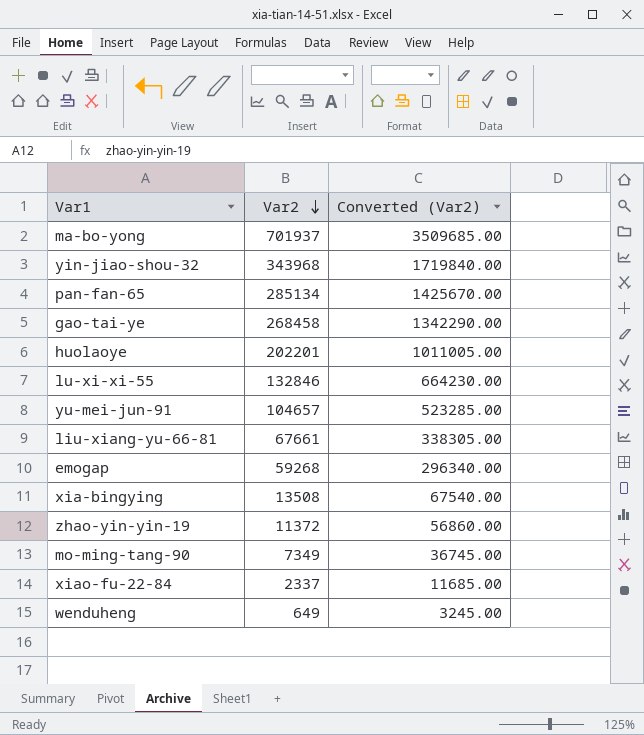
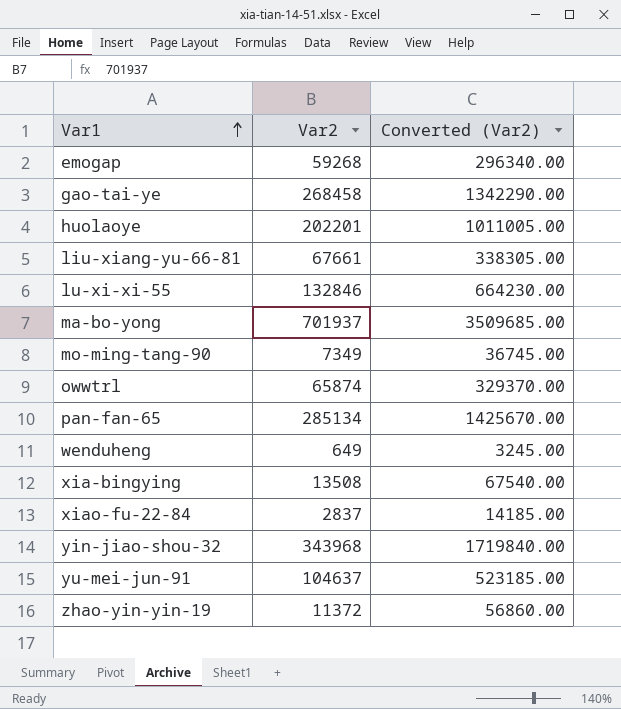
row order: Var2 descending -> Var1 ascending
row owwtrl: none -> 65874 | 329370.00
xiao-fu-22-84 | Var2: 2337 -> 2837
xiao-fu-22-84 | Converted (Var2): 11685.00 -> 14185.00
yu-mei-jun-91 | Var2: 104657 -> 104637
yu-mei-jun-91 | Converted (Var2): 523285.00 -> 523185.00

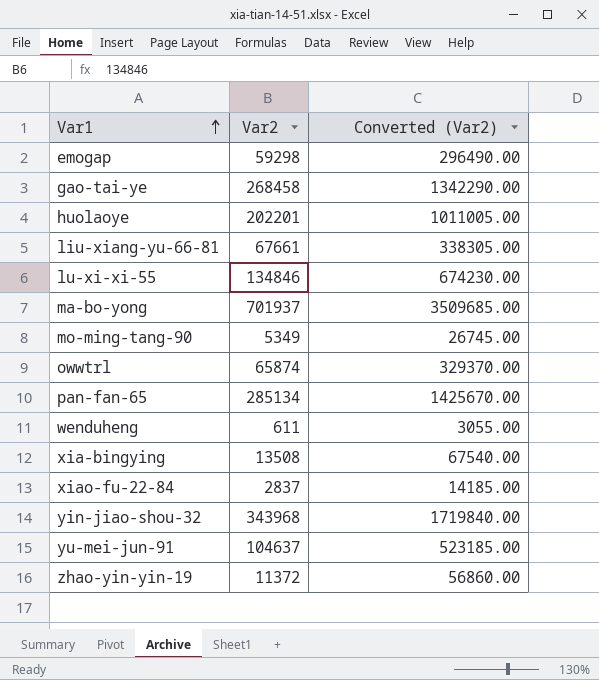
emogap | Var2: 59268 -> 59298
emogap | Converted (Var2): 296340.00 -> 296490.00
lu-xi-xi-55 | Var2: 132846 -> 134846
lu-xi-xi-55 | Converted (Var2): 664230.00 -> 674230.00
mo-ming-tang-90 | Var2: 7349 -> 5349
mo-ming-tang-90 | Converted (Var2): 36745.00 -> 26745.00
wenduheng | Var2: 649 -> 611
wenduheng | Converted (Var2): 3245.00 -> 3055.00

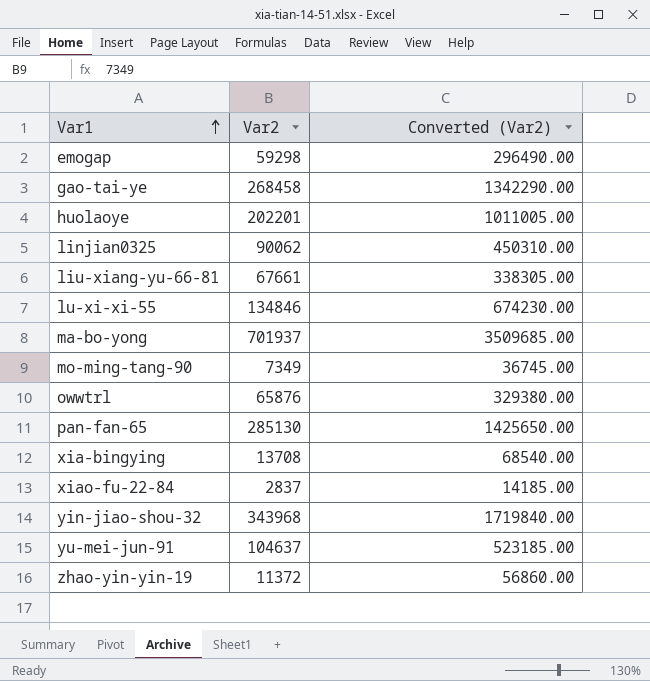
row wenduheng: 611 | 3055.00 -> none
row linjian0325: none -> 90062 | 450310.00
mo-ming-tang-90 | Var2: 5349 -> 7349
mo-ming-tang-90 | Converted (Var2): 26745.00 -> 36745.00
owwtrl | Var2: 65874 -> 65876
owwtrl | Converted (Var2): 329370.00 -> 329380.00
pan-fan-65 | Var2: 285134 -> 285130
pan-fan-65 | Converted (Var2): 1425670.00 -> 1425650.00
xia-bingying | Var2: 13508 -> 13708
xia-bingying | Converted (Var2): 67540.00 -> 68540.00

